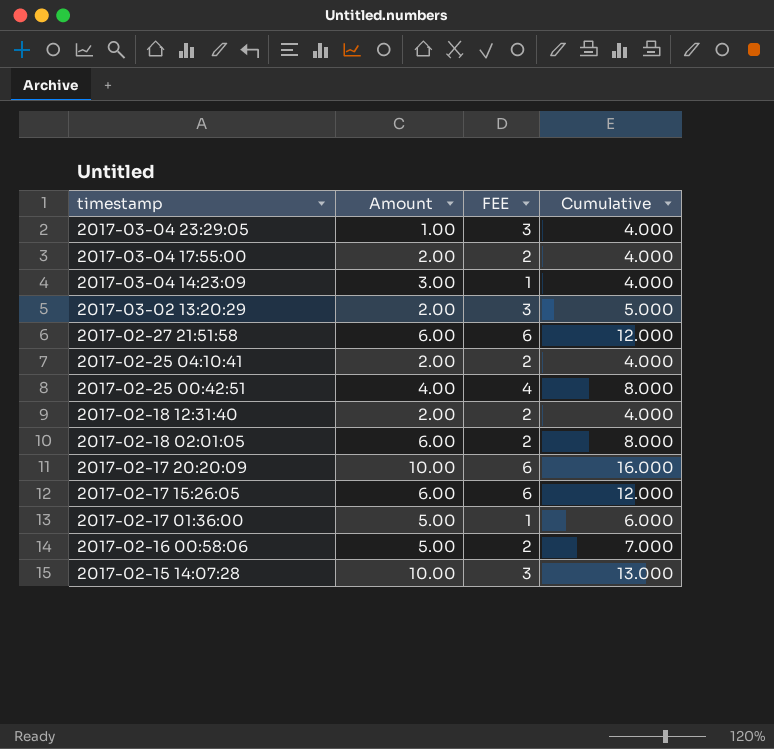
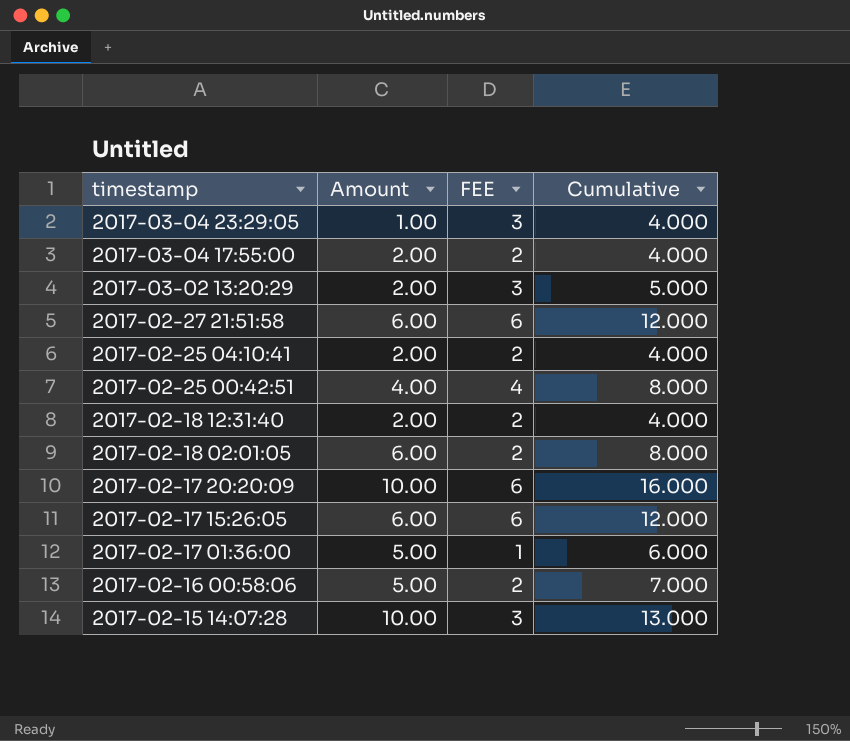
row 2017-03-04 14:23:09: 3.00 | 1 | 4.000 -> none

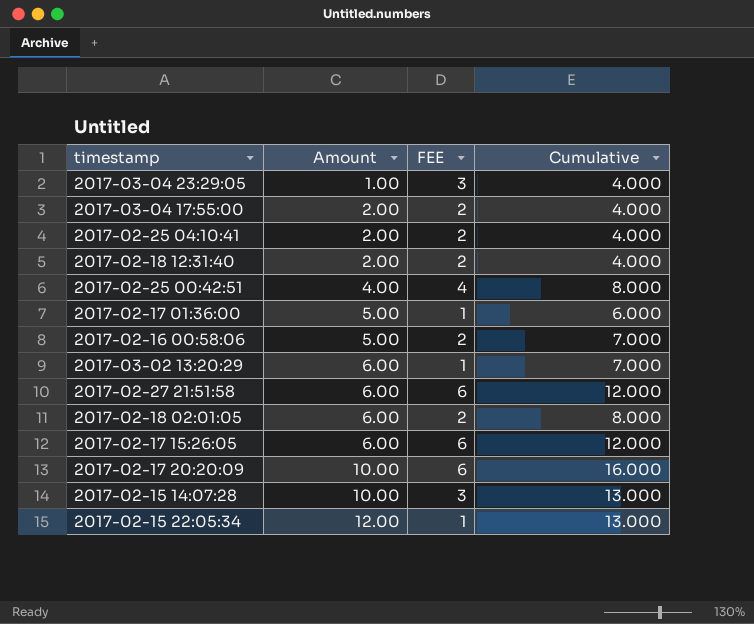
row order: timestamp descending -> Amount ascending
2017-03-02 13:20:29 | Amount: 2.00 -> 6.00
2017-03-02 13:20:29 | FEE: 3 -> 1
2017-03-02 13:20:29 | Cumulative: 5.000 -> 7.000
row 2017-02-15 22:05:34: none -> 12.00 | 1 | 13.000

